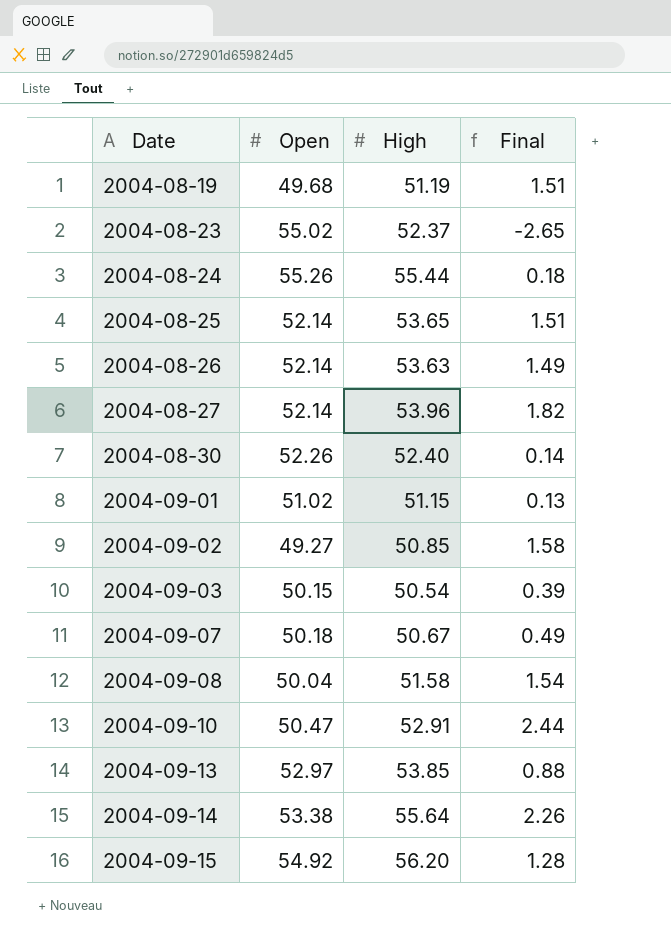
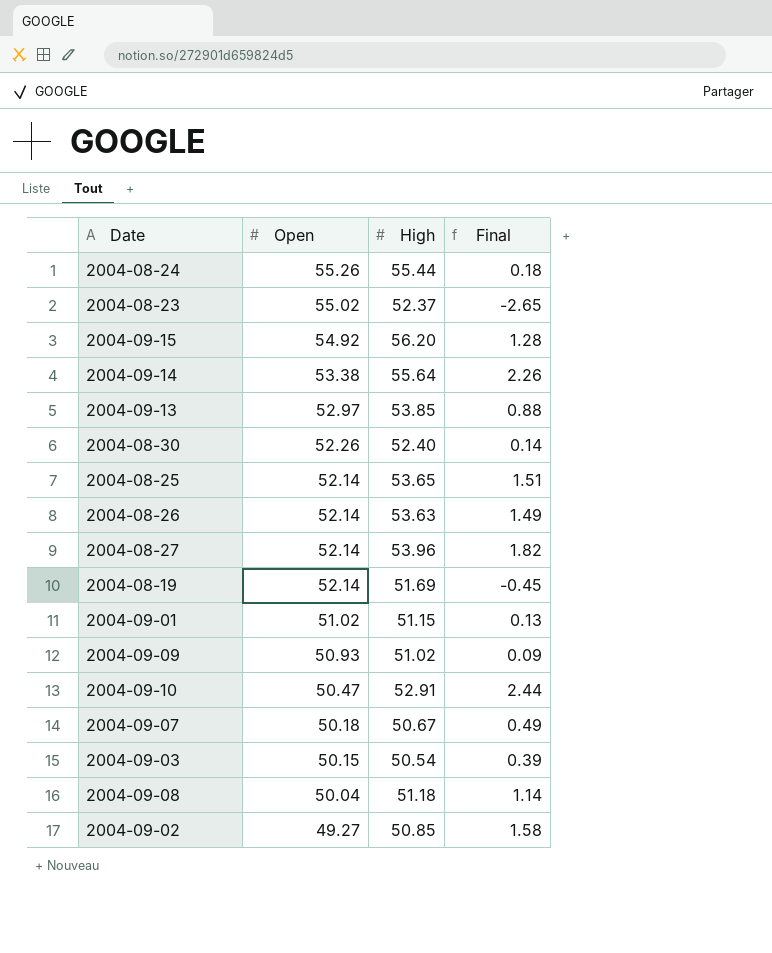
row order: Date ascending -> Open descending
2004-08-19 | Open: 49.68 -> 52.14
2004-08-19 | High: 51.19 -> 51.69
2004-08-19 | Final: 1.51 -> -0.45
row 2004-09-09: none -> 50.93 | 51.02 | 0.09
2004-09-08 | High: 51.58 -> 51.18
2004-09-08 | Final: 1.54 -> 1.14

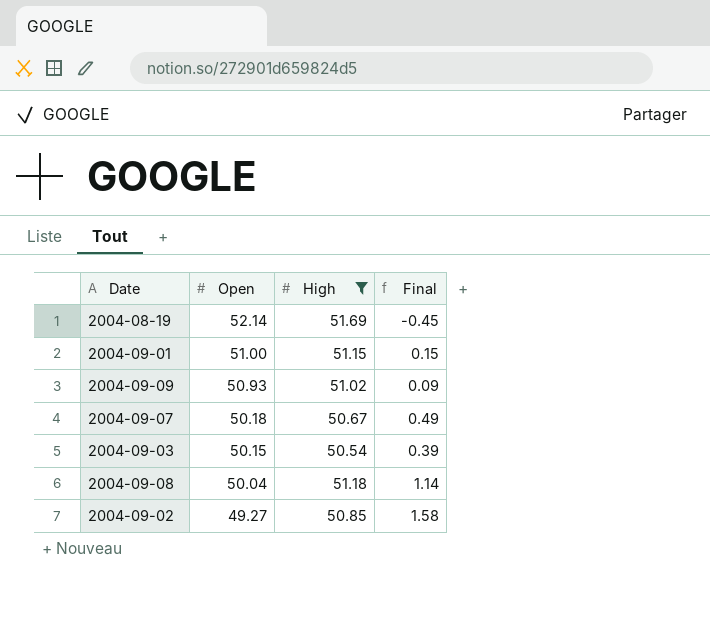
filter: none -> High <= 51.69
2004-09-01 | Open: 51.02 -> 51.00
2004-09-01 | Final: 0.13 -> 0.15

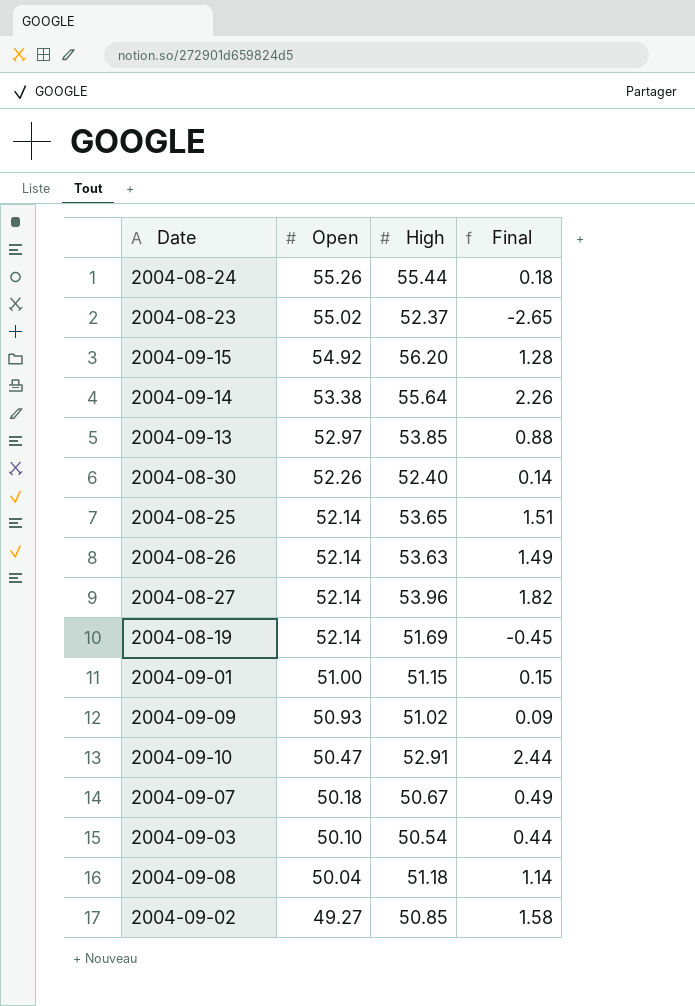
filter: High <= 51.69 -> none
2004-09-03 | Open: 50.15 -> 50.10
2004-09-03 | Final: 0.39 -> 0.44

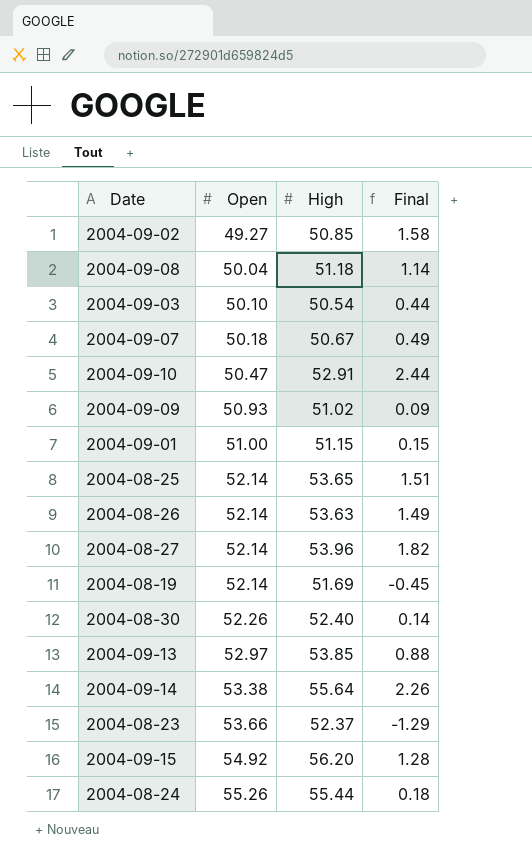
row order: Open descending -> Open ascending
2004-08-23 | Open: 55.02 -> 53.66
2004-08-23 | Final: -2.65 -> -1.29

